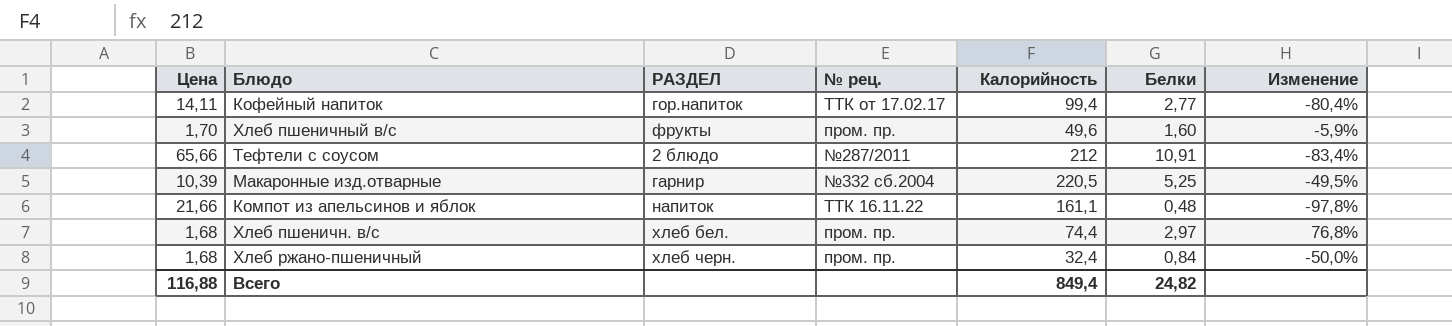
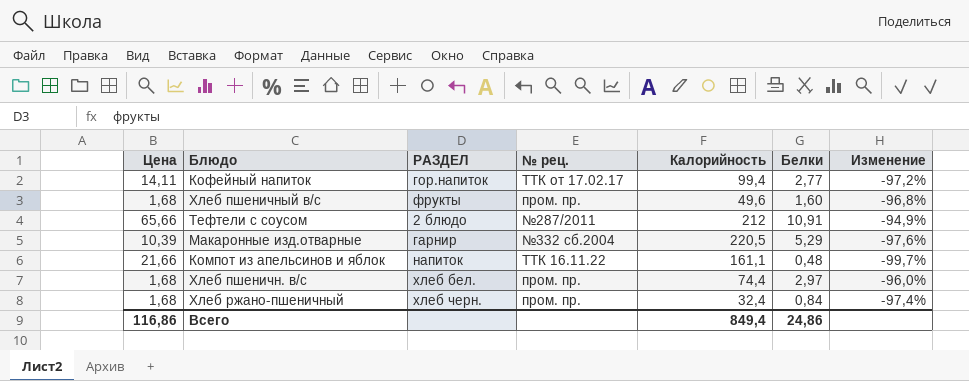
column Изменение | formula: ([Белки] - [Цена]) / [Цена] -> ([Белки] - [Калорийность]) / [Калорийность]
Хлеб пшеничный в/с | Цена: 1,70 -> 1,68
Макаронные изд.отварные | Белки: 5,25 -> 5,29
Всего | Цена: 116,88 -> 116,86
Всего | Белки: 24,82 -> 24,86

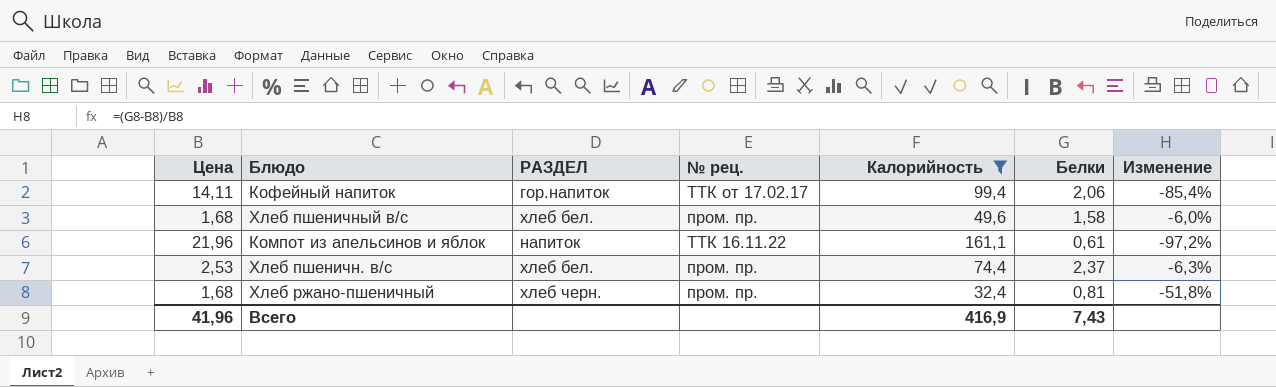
filter: none -> Калорийность <= 161,1
column Изменение | formula: ([Белки] - [Калорийность]) / [Калорийность] -> ([Белки] - [Цена]) / [Цена]
Кофейный напиток | Белки: 2,77 -> 2,06
Хлеб пшеничный в/с | РАЗДЕЛ: фрукты -> хлеб бел.
Хлеб пшеничный в/с | Белки: 1,60 -> 1,58
Компот из апельсинов и яблок | Цена: 21,66 -> 21,96
Компот из апельсинов и яблок | Белки: 0,48 -> 0,61
Хлеб пшеничн. в/с | Цена: 1,68 -> 2,53
Хлеб пшеничн. в/с | Белки: 2,97 -> 2,37
Хлеб ржано-пшеничный | Белки: 0,84 -> 0,81
Всего | Цена: 116,86 -> 41,96
Всего | Калорийность: 849,4 -> 416,9
Всего | Белки: 24,86 -> 7,43

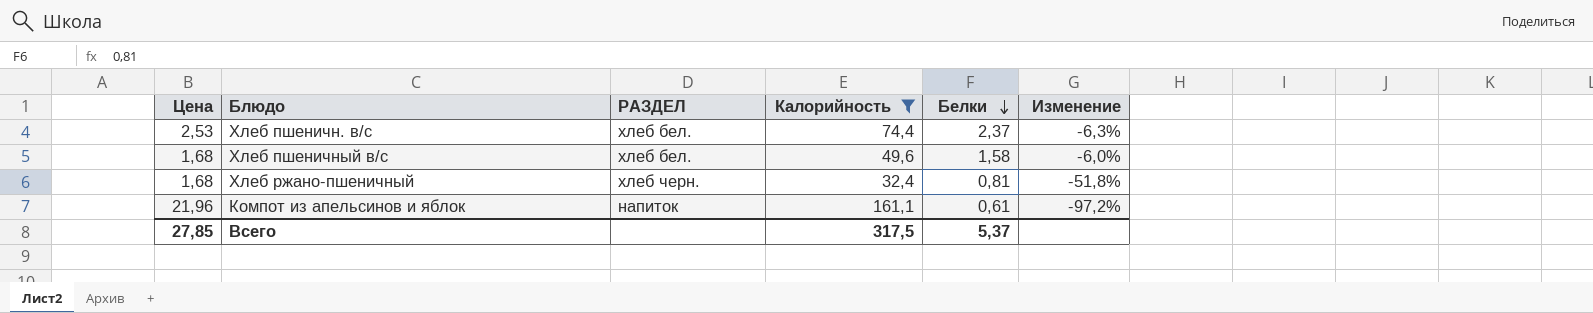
row order: none -> Белки descending
column № рец. | position: 4 -> none
row Кофейный напиток: 14,11 | гор.напиток | ТТК от 17.02.17 | 99,4 | 2,06 | -85,4% -> none
Всего | Цена: 41,96 -> 27,85
Всего | Калорийность: 416,9 -> 317,5
Всего | Белки: 7,43 -> 5,37

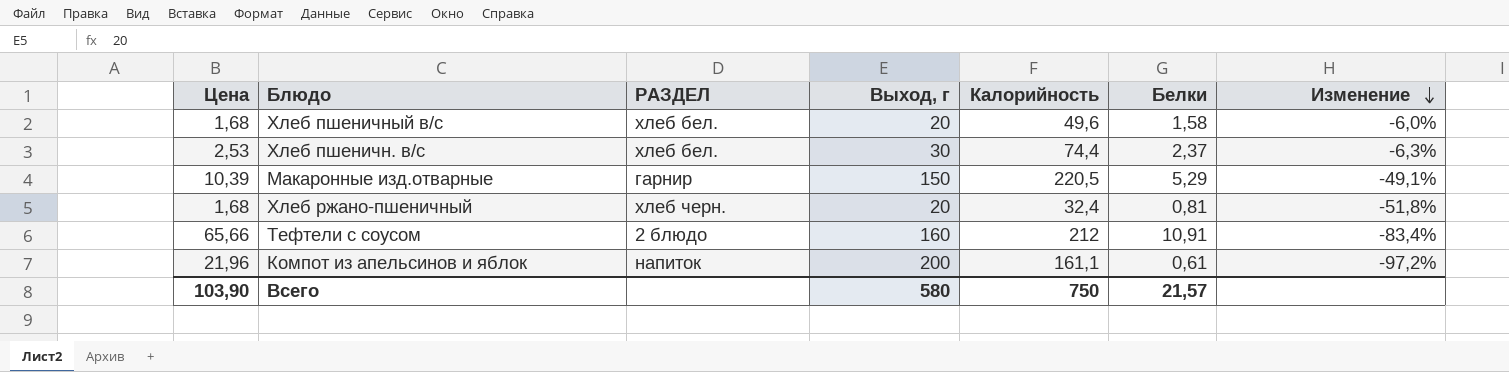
filter: Калорийность <= 161,1 -> none
row order: Белки descending -> Изменение descending
column Выход, г | position: none -> 4
Всего | Цена: 27,85 -> 103,90
Всего | Калорийность: 317,5 -> 750
Всего | Белки: 5,37 -> 21,57

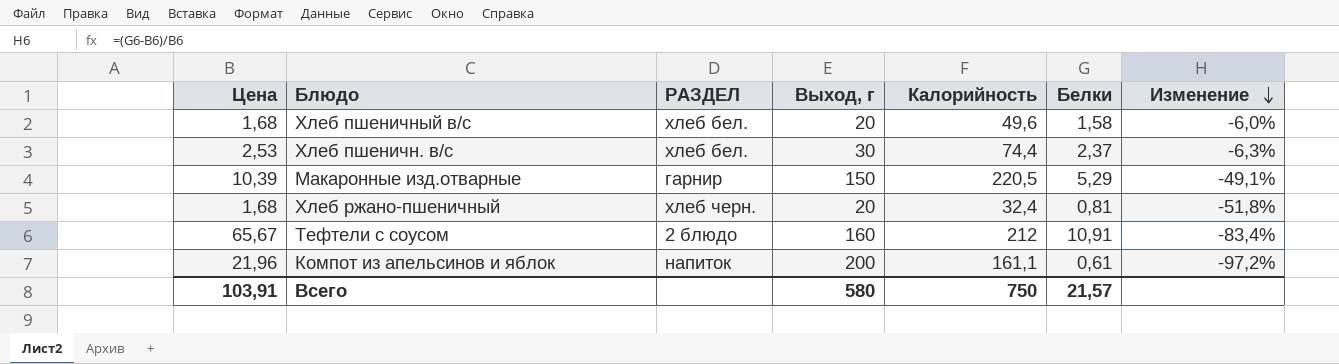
Тефтели с соусом | Цена: 65,66 -> 65,67
Всего | Цена: 103,90 -> 103,91

